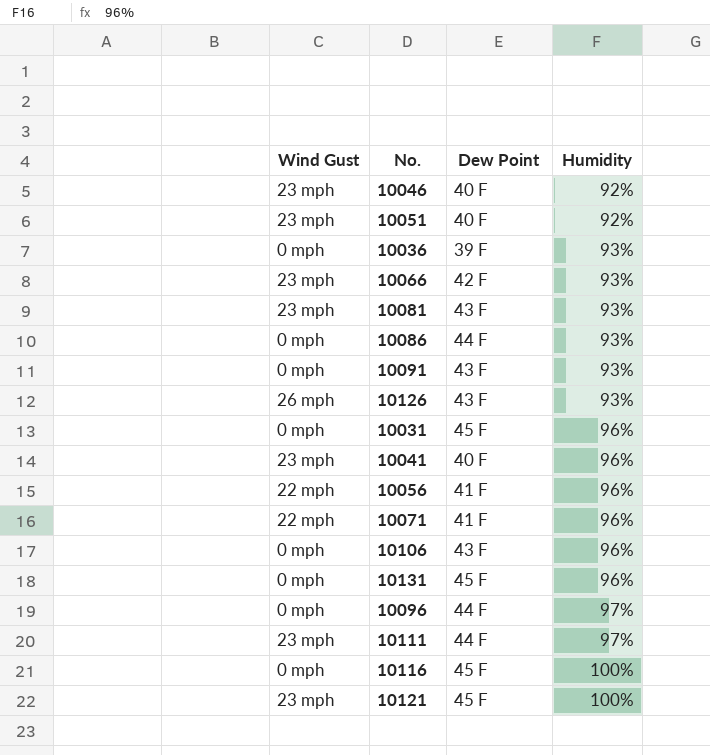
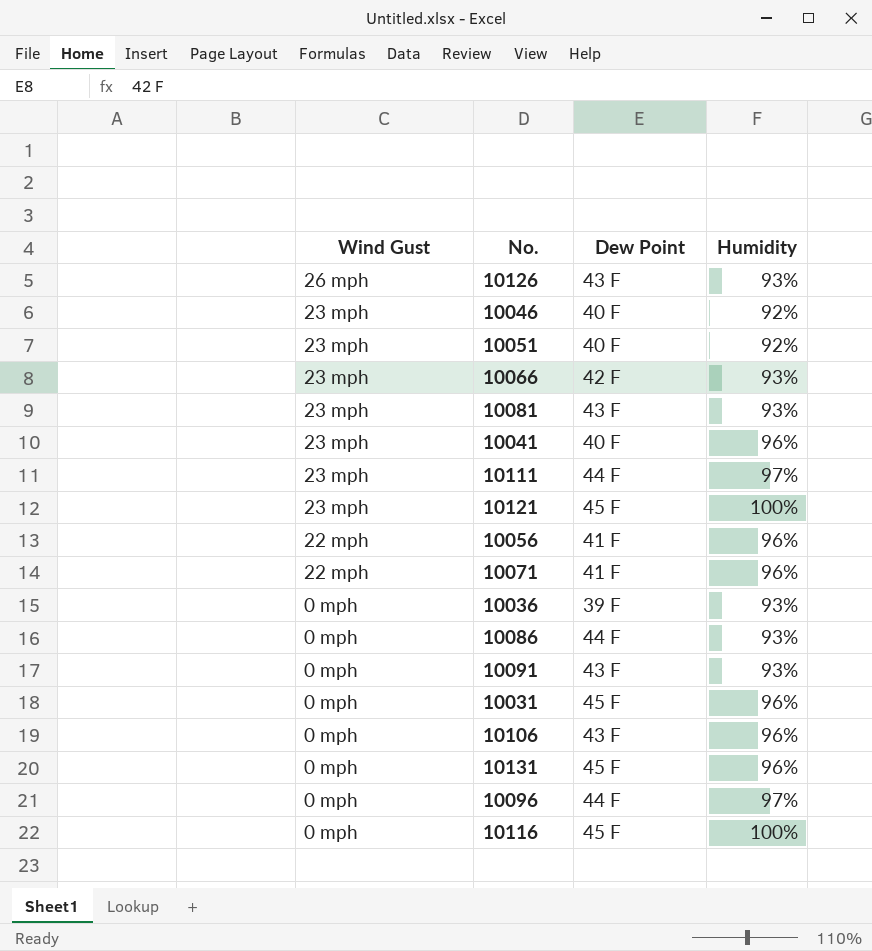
row order: Humidity ascending -> Wind Gust descending

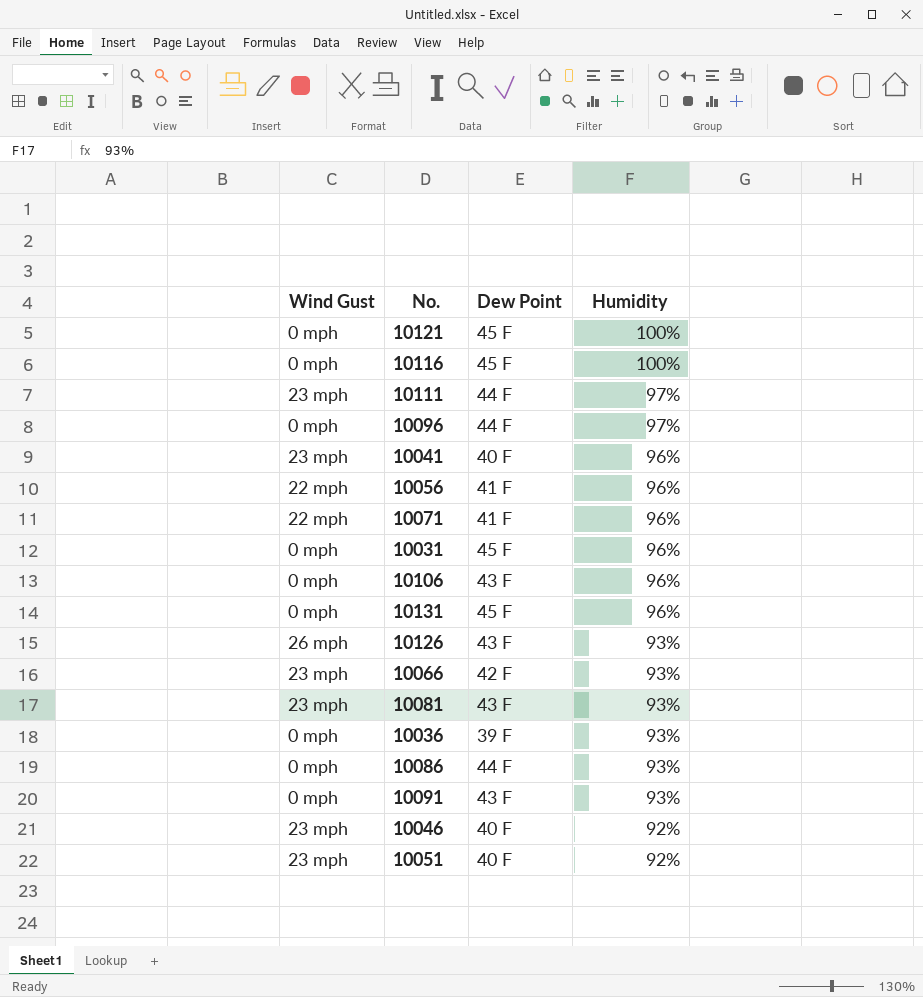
row order: Wind Gust descending -> Humidity descending
10121 | Wind Gust: 23 mph -> 0 mph

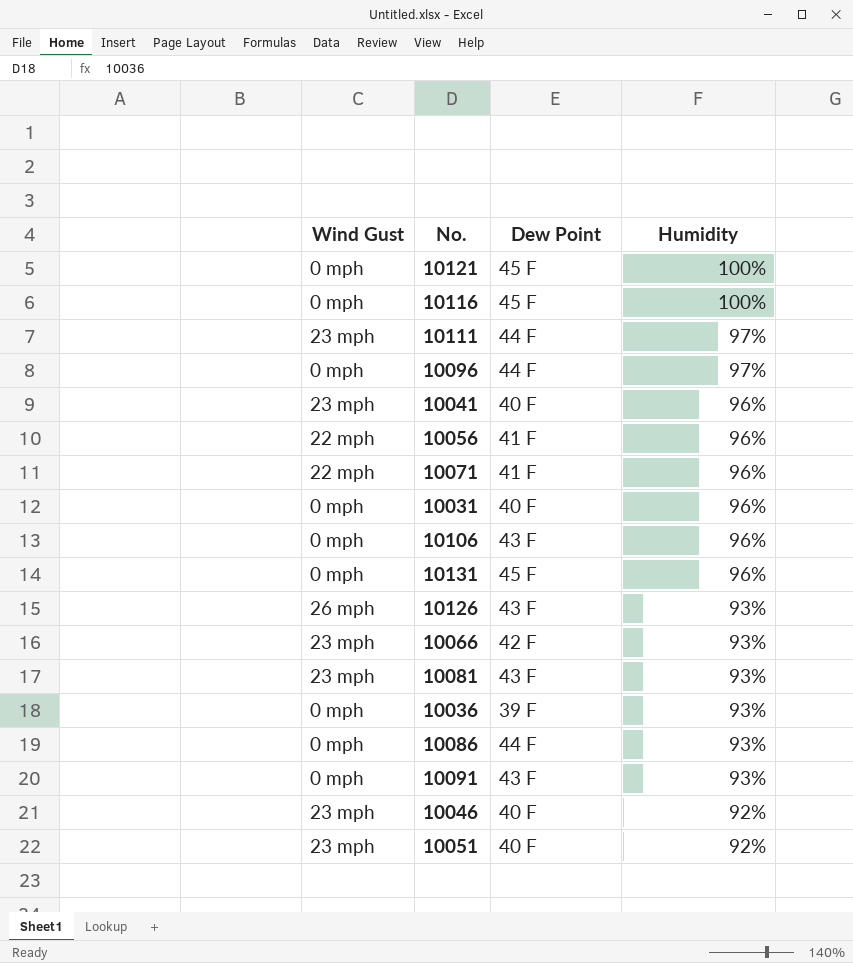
10031 | Dew Point: 45 F -> 40 F

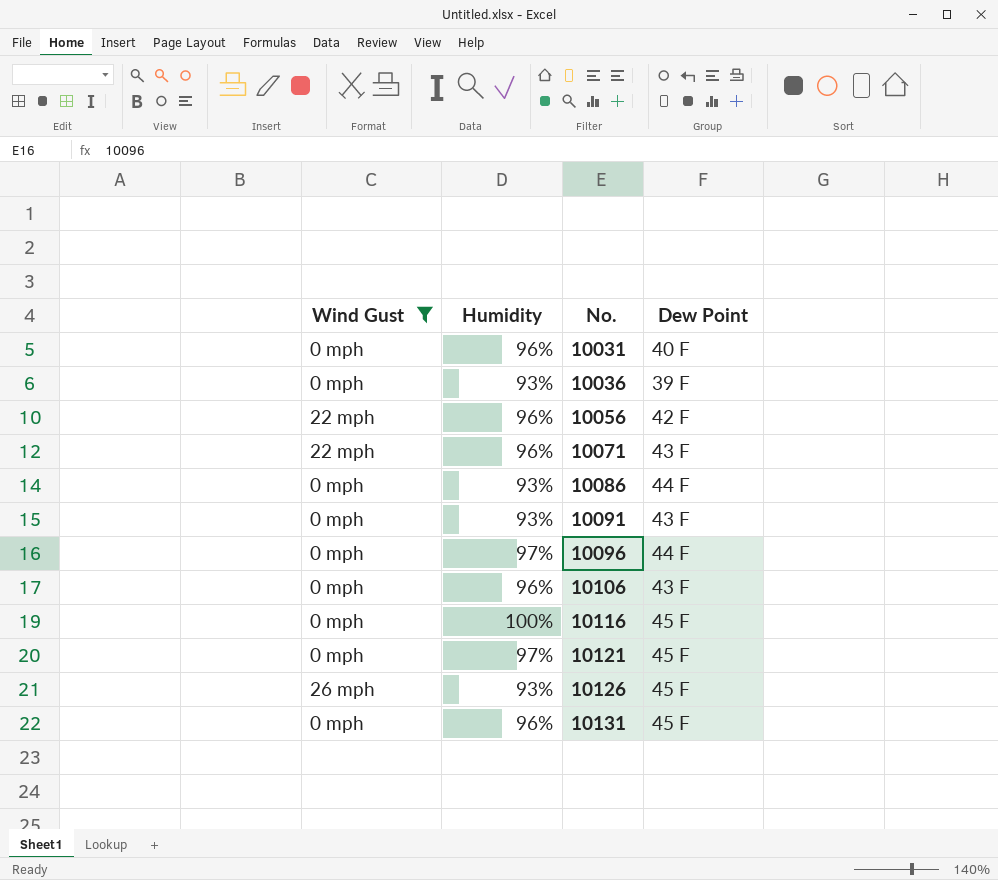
filter: none -> Wind Gust != 23 mph
row order: Humidity descending -> No. ascending
column Humidity | position: 4 -> 2
10056 | Dew Point: 41 F -> 42 F
10071 | Dew Point: 41 F -> 43 F
10121 | Humidity: 100% -> 97%
10126 | Dew Point: 43 F -> 45 F

